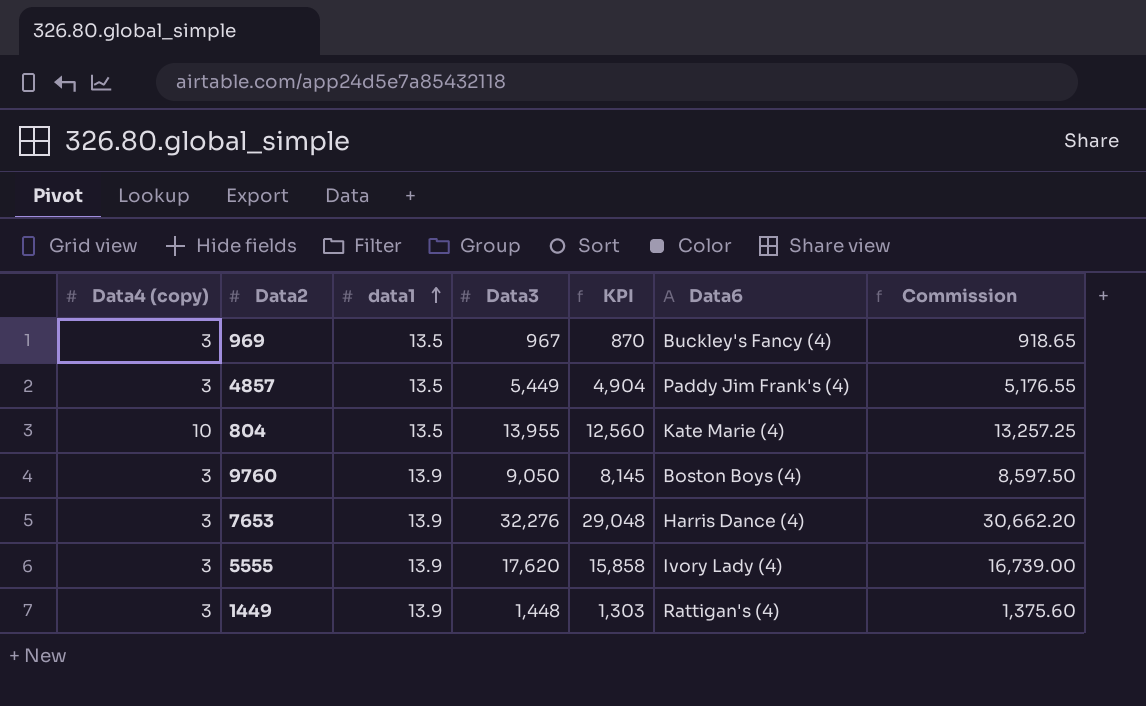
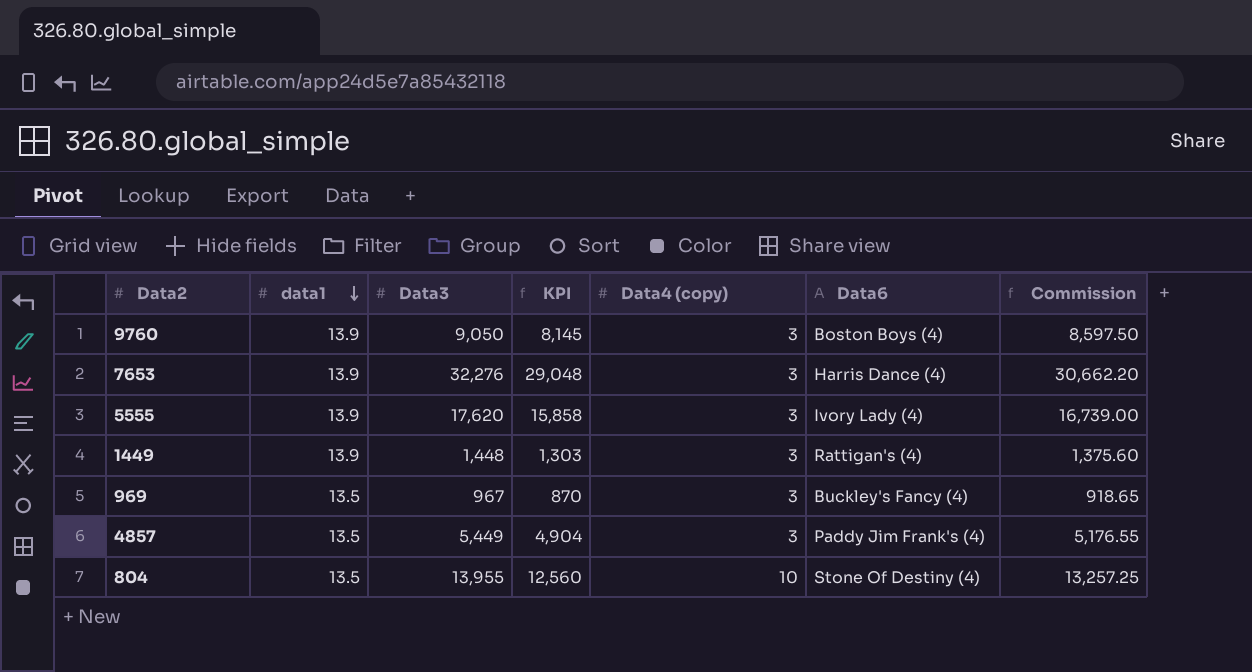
row order: data1 ascending -> data1 descending
column Data4 (copy) | position: 1 -> 5
804 | Data6: Kate Marie (4) -> Stone Of Destiny (4)

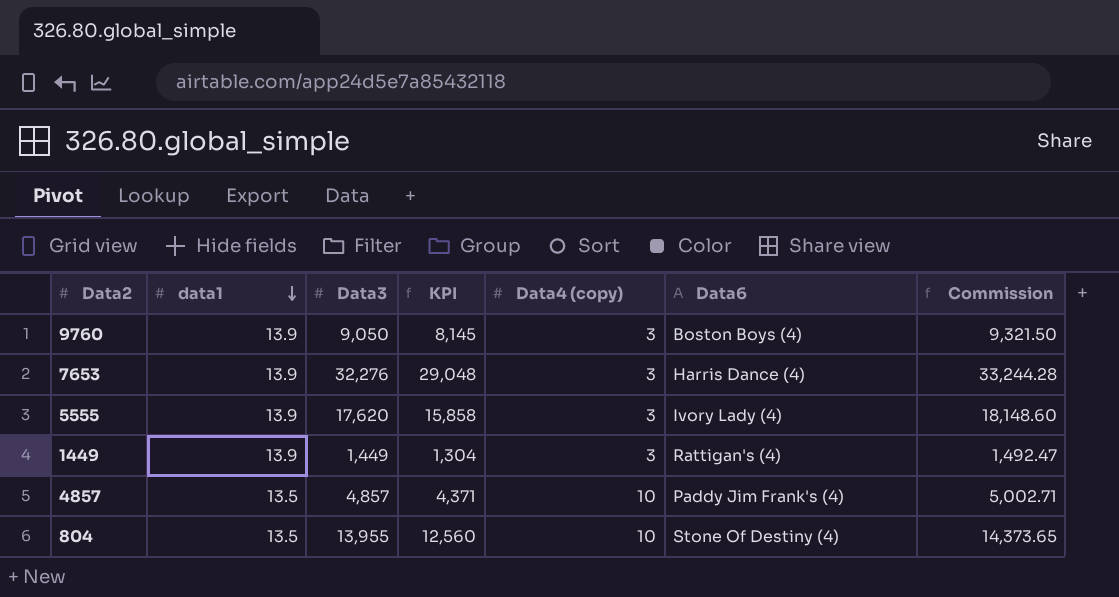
column Commission | formula: [Data3] * 0.95 -> [Data3] * 1.03
row 969: 13.5 | 967 | 870 | 3 | Buckley's Fancy (4) | 918.65 -> none
1449 | Data3: 1,448 -> 1,449
1449 | KPI: 1,303 -> 1,304
4857 | Data3: 5,449 -> 4,857
4857 | KPI: 4,904 -> 4,371
4857 | Data4 (copy): 3 -> 10

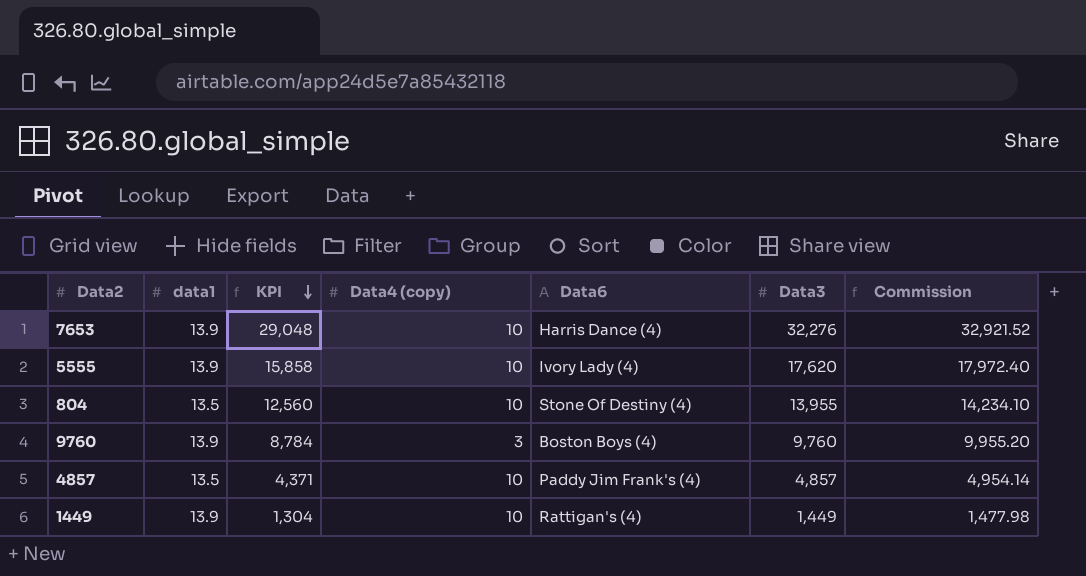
row order: data1 descending -> KPI descending
column Data3 | position: 3 -> 6
column Commission | formula: [Data3] * 1.03 -> [Data3] * 1.02
7653 | Data4 (copy): 3 -> 10
5555 | Data4 (copy): 3 -> 10
9760 | KPI: 8,145 -> 8,784
9760 | Data3: 9,050 -> 9,760
1449 | Data4 (copy): 3 -> 10

